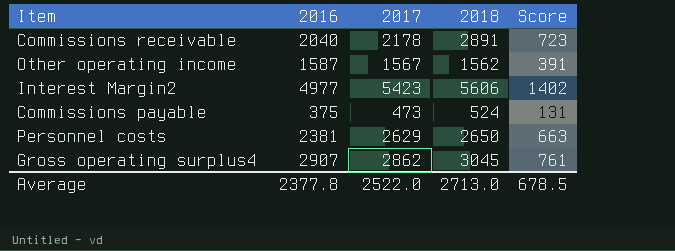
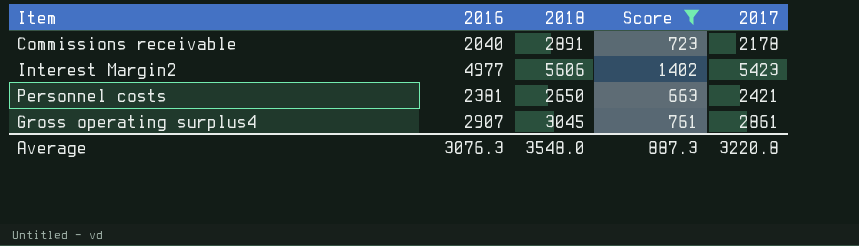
filter: none -> Score >= 663
column 2017 | position: 3 -> 5
Personnel costs | 2017: 2629 -> 2421
Gross operating surplus4 | 2017: 2862 -> 2861
Average | 2016: 2377.8 -> 3076.3
Average | 2018: 2713.0 -> 3548.0
Average | Score: 678.5 -> 887.3
Average | 2017: 2522.0 -> 3220.8

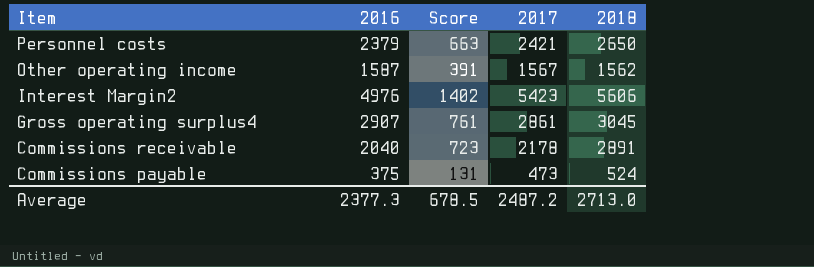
filter: Score >= 663 -> none
row order: none -> Item descending
column 2018 | position: 3 -> 5
Personnel costs | 2016: 2381 -> 2379
Interest Margin2 | 2016: 4977 -> 4976
Average | 2016: 3076.3 -> 2377.3
Average | Score: 887.3 -> 678.5
Average | 2017: 3220.8 -> 2487.2
Average | 2018: 3548.0 -> 2713.0

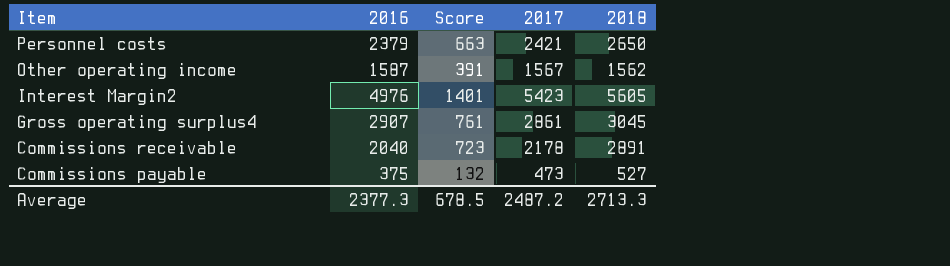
Interest Margin2 | Score: 1402 -> 1401
Interest Margin2 | 2018: 5606 -> 5605
Commissions payable | Score: 131 -> 132
Commissions payable | 2018: 524 -> 527
Average | 2018: 2713.0 -> 2713.3

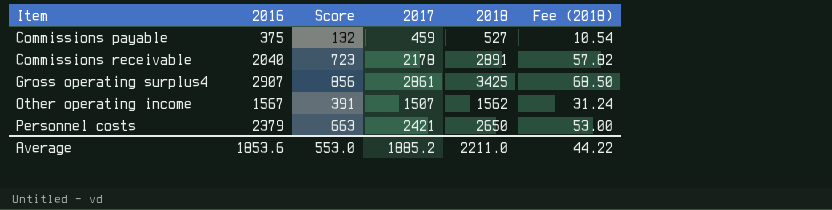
row order: Item descending -> Item ascending
column Fee (2018) | formula: none -> [2018] * 0.02
row Interest Margin2: 4976 | 1401 | 5423 | 5605 -> none
Commissions payable | 2017: 473 -> 459
Gross operating surplus4 | Score: 761 -> 856
Gross operating surplus4 | 2018: 3045 -> 3425
Other operating income | 2016: 1587 -> 1567
Other operating income | 2017: 1567 -> 1507
Average | 2016: 2377.3 -> 1853.6
Average | Score: 678.5 -> 553.0
Average | 2017: 2487.2 -> 1885.2
Average | 2018: 2713.3 -> 2211.0

